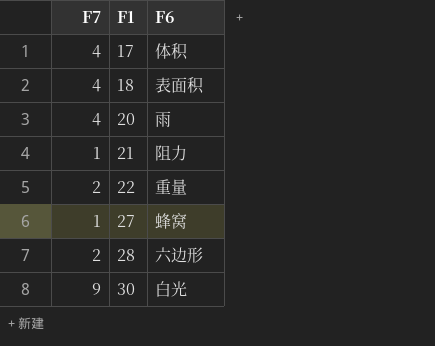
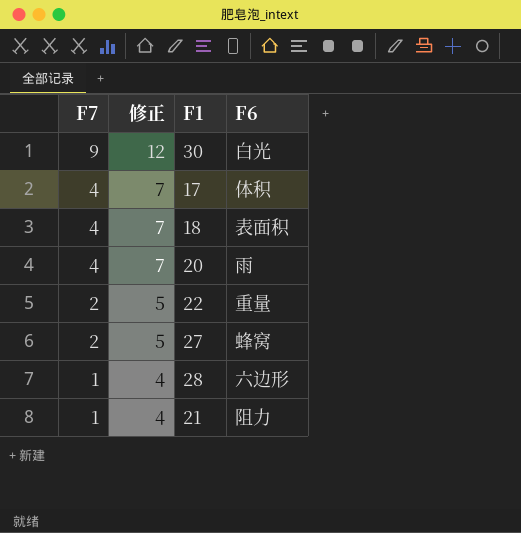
row order: F1 ascending -> F7 descending
column 修正 | formula: none -> [F7] + 3
27 | F7: 1 -> 2
28 | F7: 2 -> 1

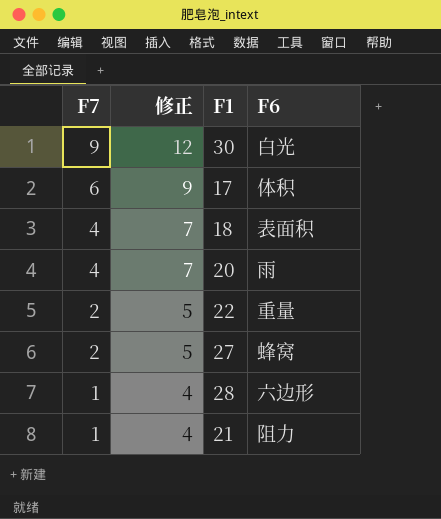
17 | F7: 4 -> 6
17 | 修正: 7 -> 9

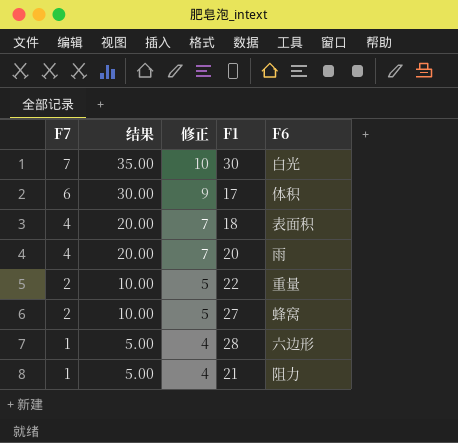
column 结果 | formula: none -> [F7] * 5
30 | F7: 9 -> 7
30 | 修正: 12 -> 10

